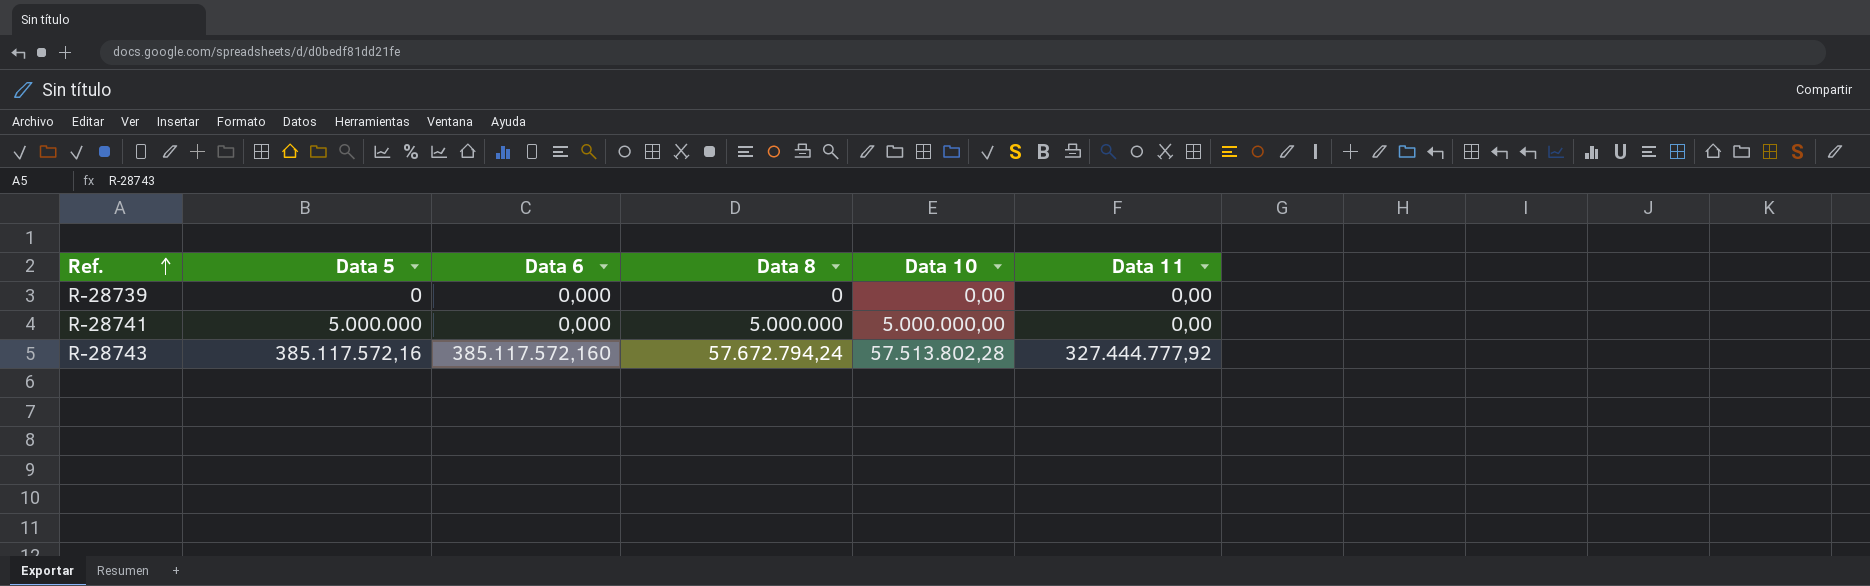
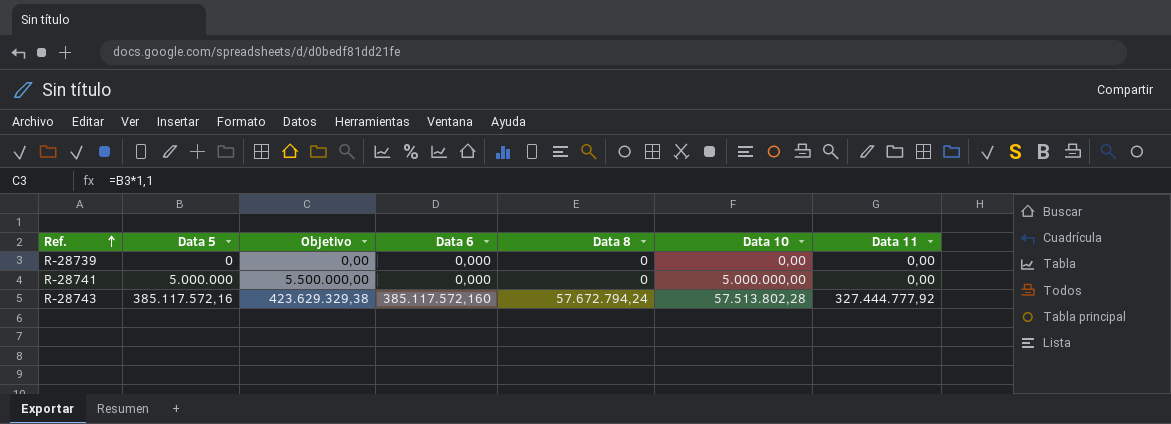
column Objetivo | formula: none -> [Data 5] * 1,1
R-28741 | Data 8: 5.000.000 -> 0

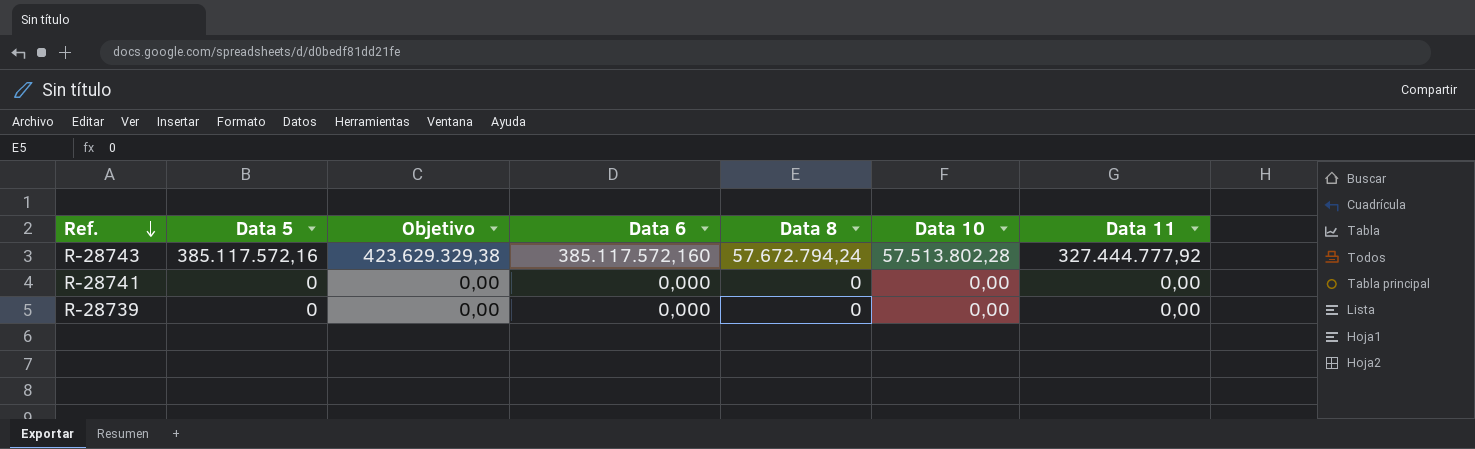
row order: Ref. ascending -> Ref. descending
R-28741 | Data 5: 5.000.000 -> 0
R-28741 | Objetivo: 5.500.000,00 -> 0,00
R-28741 | Data 10: 5.000.000,00 -> 0,00

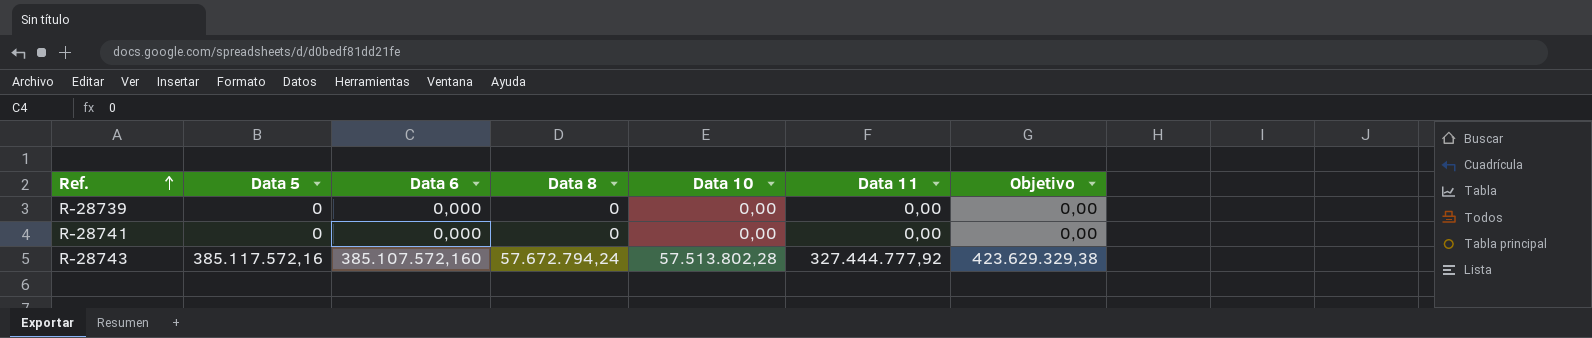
row order: Ref. descending -> Ref. ascending
column Objetivo | position: 3 -> 7
R-28743 | Data 6: 385.117.572,160 -> 385.107.572,160

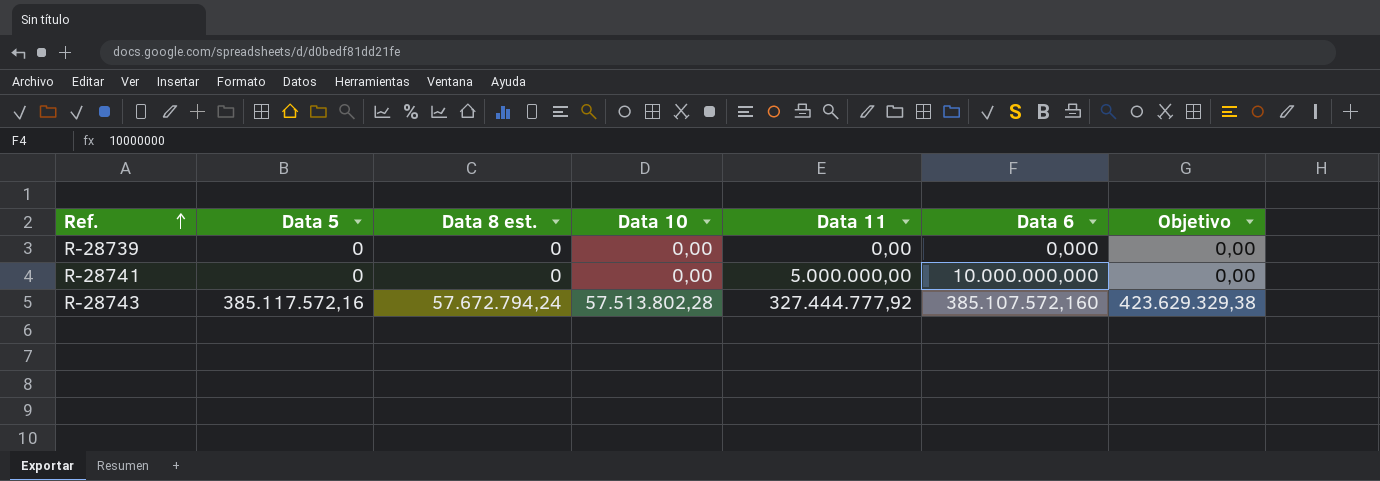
column name: Data 8 -> Data 8 est.
column Data 6 | position: 3 -> 6
R-28741 | Data 11: 0,00 -> 5.000.000,00
R-28741 | Data 6: 0,000 -> 10.000.000,000

